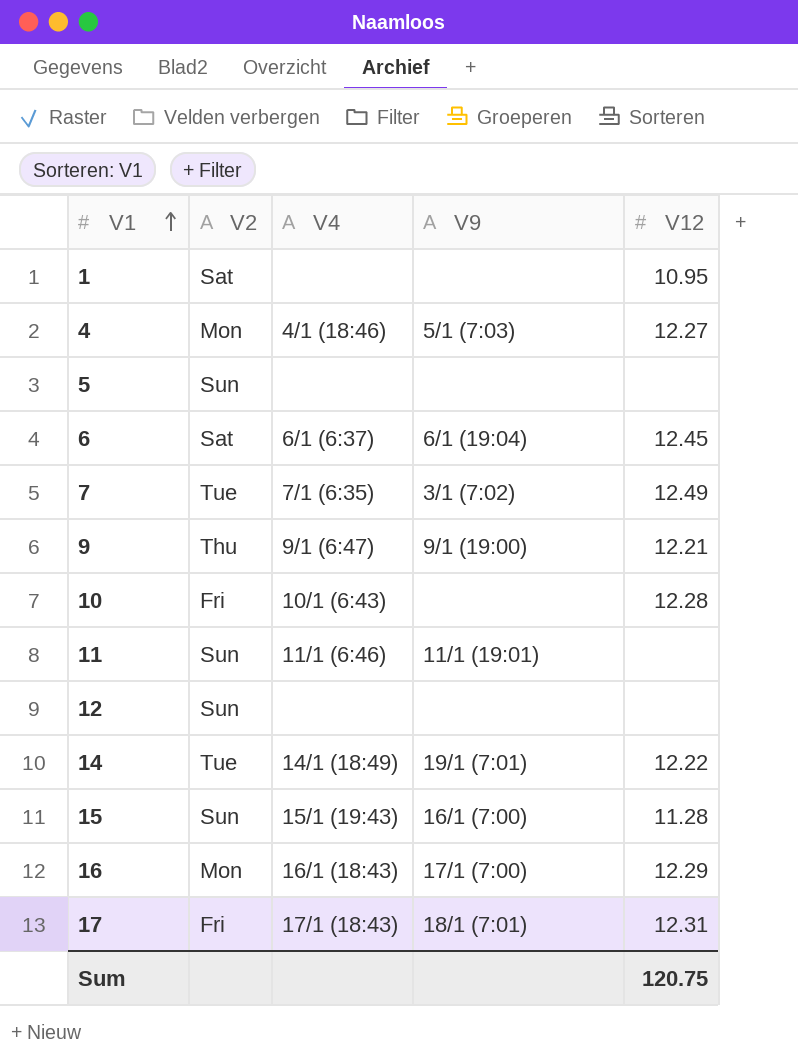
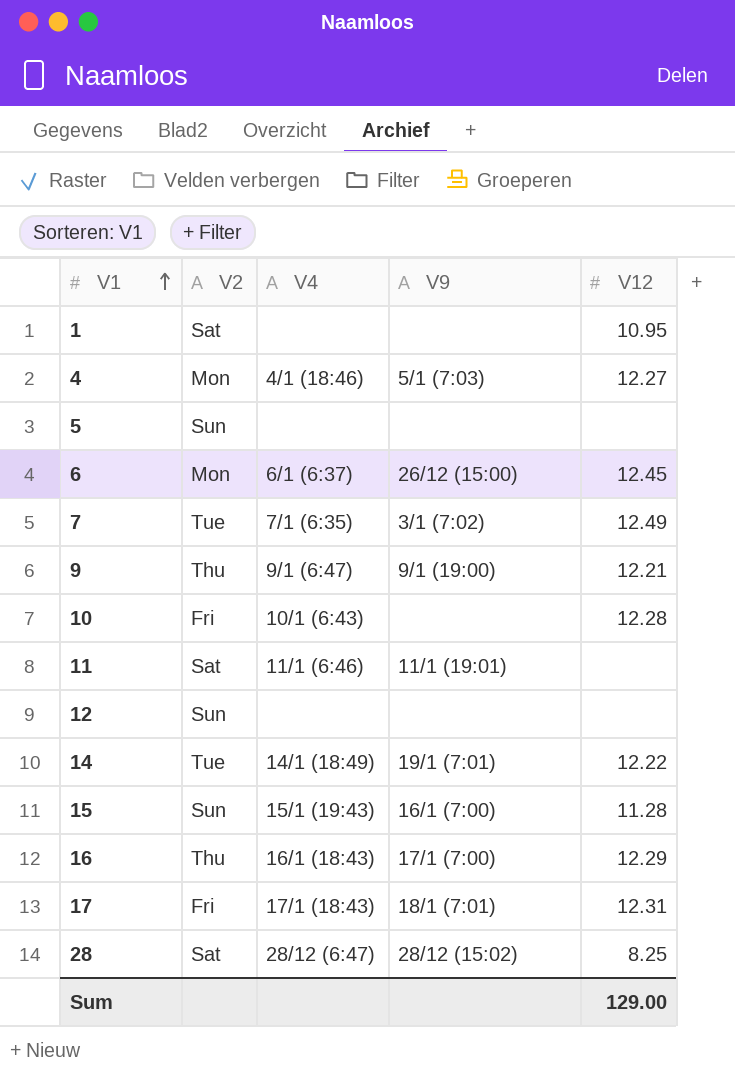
6 | V2: Sat -> Mon
6 | V9: 6/1 (19:04) -> 26/12 (15:00)
11 | V2: Sun -> Sat
16 | V2: Mon -> Thu
row 28: none -> Sat | 28/12 (6:47) | 28/12 (15:02) | 8.25
Sum | V12: 120.75 -> 129.00

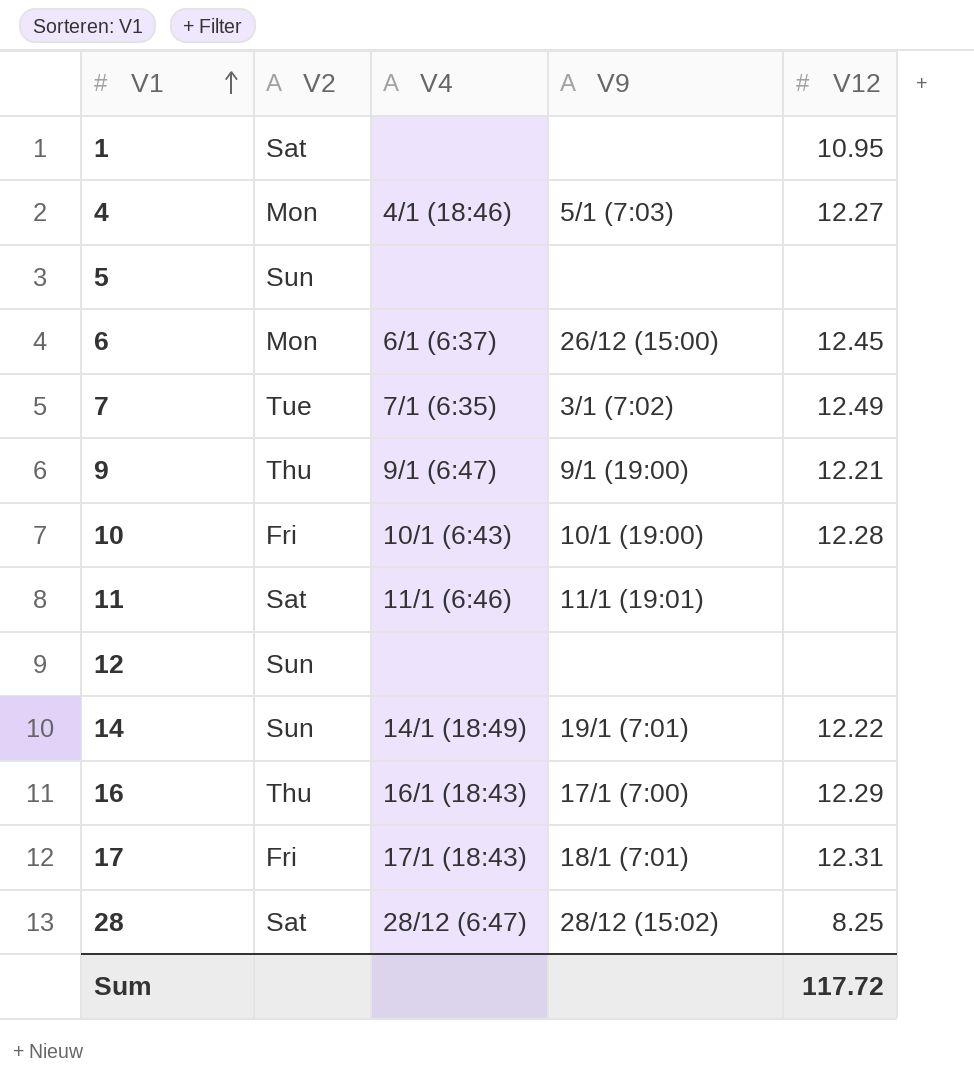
row 15: Sun | 15/1 (19:43) | 16/1 (7:00) | 11.28 -> none
10 | V9: none -> 10/1 (19:00)
14 | V2: Tue -> Sun
Sum | V12: 129.00 -> 117.72

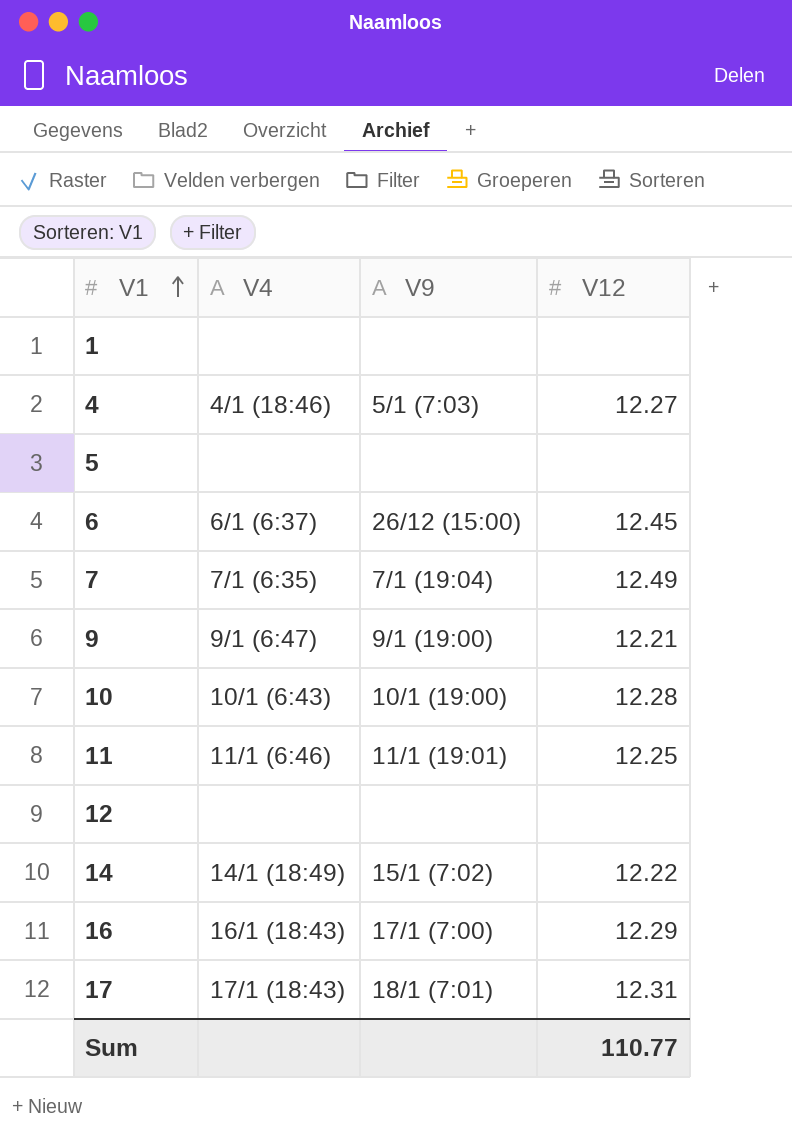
column V2 | position: 2 -> none
row 28: Sat | 28/12 (6:47) | 28/12 (15:02) | 8.25 -> none
1 | V12: 10.95 -> none
7 | V9: 3/1 (7:02) -> 7/1 (19:04)
11 | V12: none -> 12.25
14 | V9: 19/1 (7:01) -> 15/1 (7:02)
Sum | V12: 117.72 -> 110.77

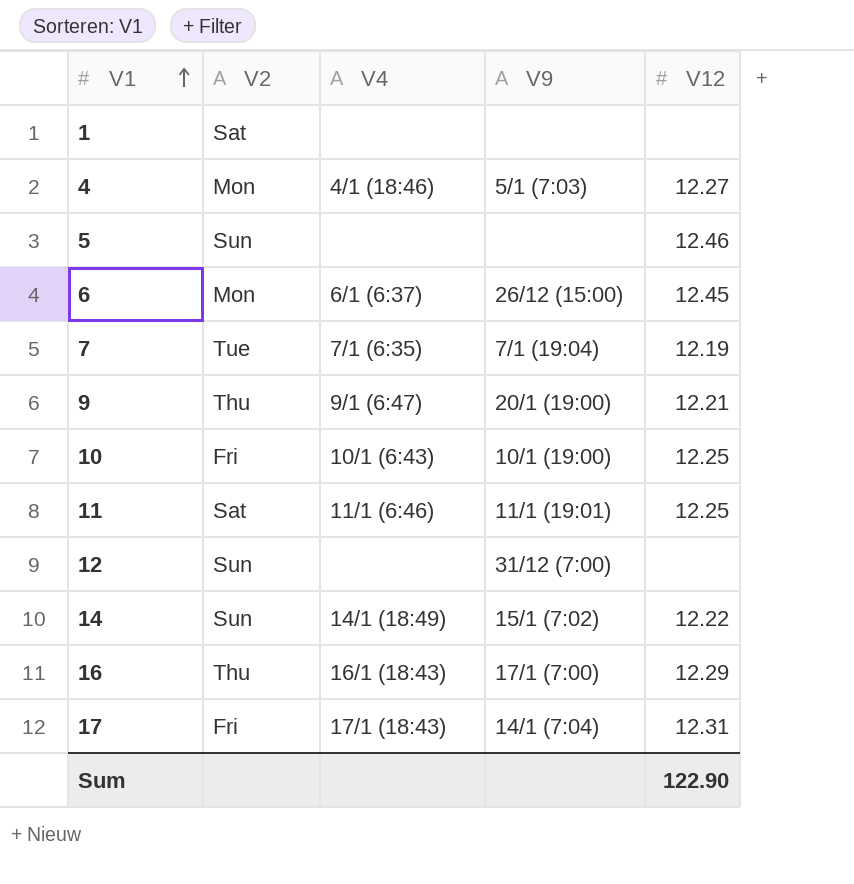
column V2 | position: none -> 2
5 | V12: none -> 12.46
7 | V12: 12.49 -> 12.19
9 | V9: 9/1 (19:00) -> 20/1 (19:00)
10 | V12: 12.28 -> 12.25
12 | V9: none -> 31/12 (7:00)
17 | V9: 18/1 (7:01) -> 14/1 (7:04)
Sum | V12: 110.77 -> 122.90

